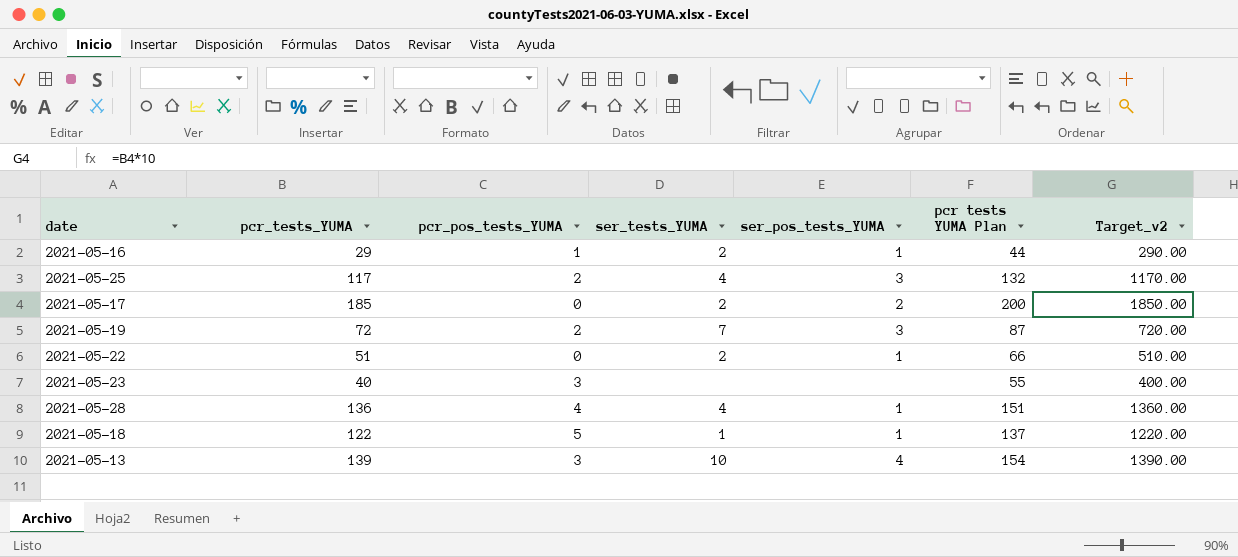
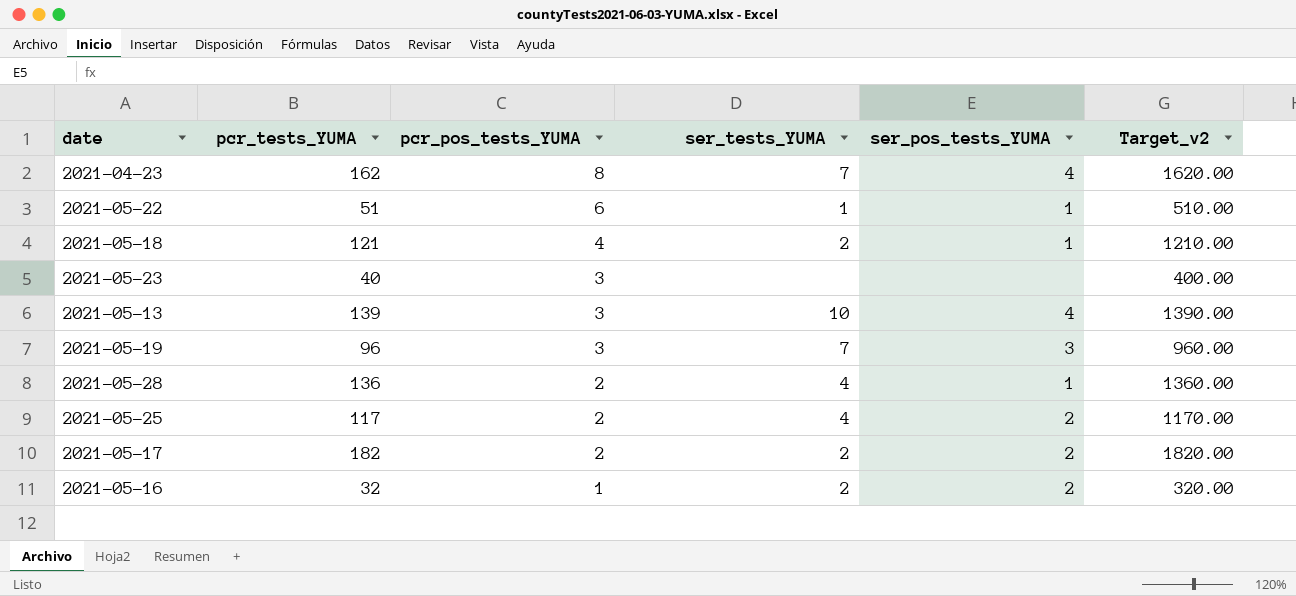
row order: none -> pcr_pos_tests_YUMA descending
column pcr tests YUMA Plan | formula: [pcr_tests_YUMA] + 15 -> none
row 2021-04-23: none -> 162 | 8 | 7 | 4 | 1620.00
2021-05-22 | pcr_pos_tests_YUMA: 0 -> 6
2021-05-22 | ser_tests_YUMA: 2 -> 1
2021-05-18 | pcr_tests_YUMA: 122 -> 121
2021-05-18 | pcr_pos_tests_YUMA: 5 -> 4
2021-05-18 | ser_tests_YUMA: 1 -> 2
2021-05-18 | Target_v2: 1220.00 -> 1210.00
2021-05-19 | pcr_tests_YUMA: 72 -> 96
2021-05-19 | pcr_pos_tests_YUMA: 2 -> 3
2021-05-19 | Target_v2: 720.00 -> 960.00
2021-05-28 | pcr_pos_tests_YUMA: 4 -> 2
2021-05-25 | ser_pos_tests_YUMA: 3 -> 2
2021-05-17 | pcr_tests_YUMA: 185 -> 182
2021-05-17 | pcr_pos_tests_YUMA: 0 -> 2
2021-05-17 | Target_v2: 1850.00 -> 1820.00
2021-05-16 | pcr_tests_YUMA: 29 -> 32
2021-05-16 | ser_pos_tests_YUMA: 1 -> 2
2021-05-16 | Target_v2: 290.00 -> 320.00

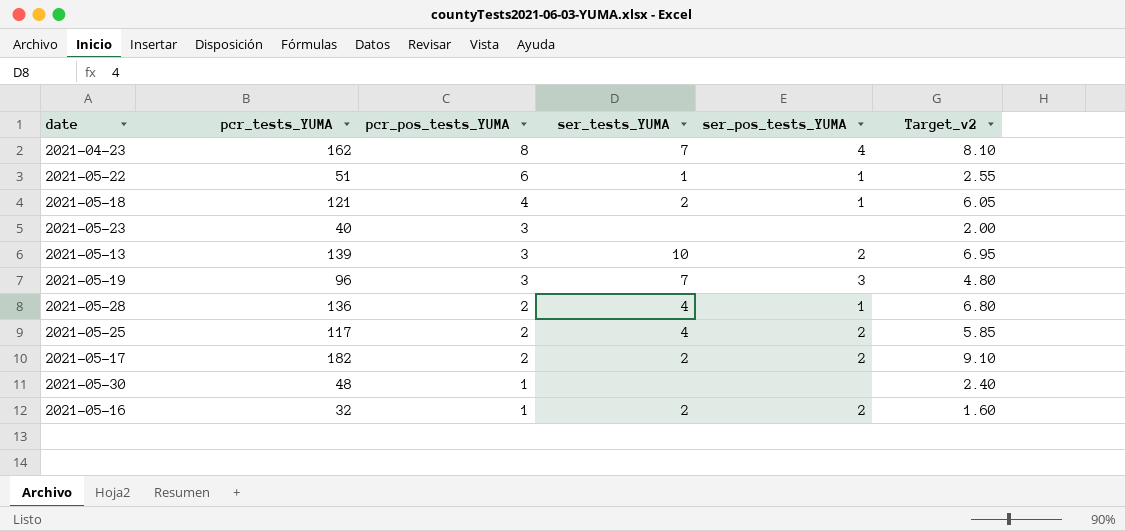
column Target_v2 | formula: [pcr_tests_YUMA] * 10 -> [pcr_tests_YUMA] * 0.05
2021-05-13 | ser_pos_tests_YUMA: 4 -> 2
row 2021-05-30: none -> 48 | 1 | none | none | 2.40

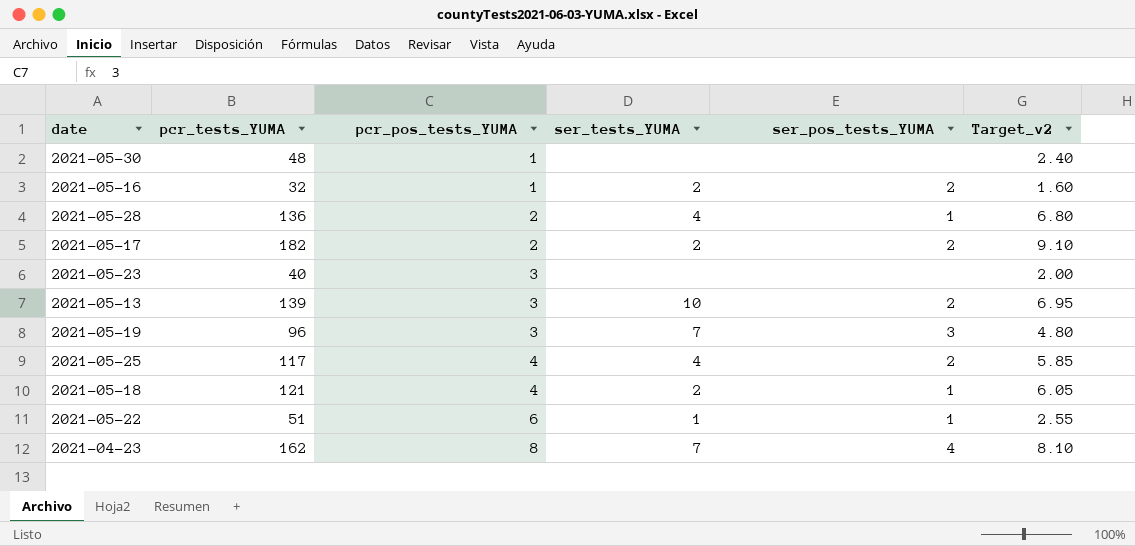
row order: pcr_pos_tests_YUMA descending -> pcr_pos_tests_YUMA ascending
2021-05-25 | pcr_pos_tests_YUMA: 2 -> 4

